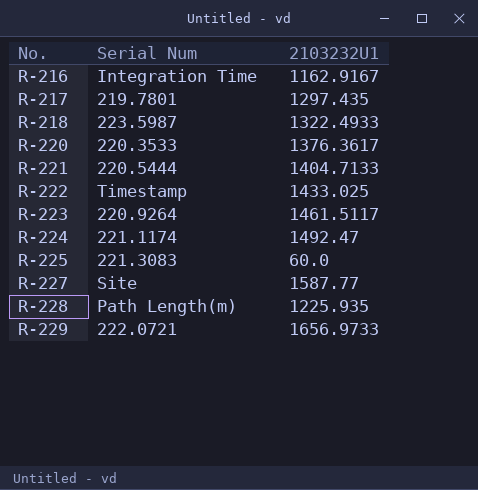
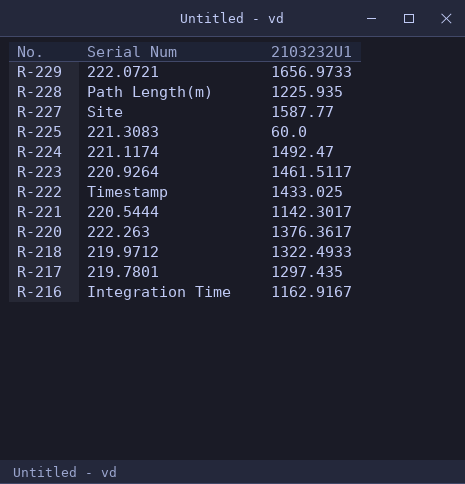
row order: No. ascending -> No. descending
R-221 | 2103232U1: 1404.7133 -> 1142.3017
R-220 | Serial Num: 220.3533 -> 222.263
R-218 | Serial Num: 223.5987 -> 219.9712

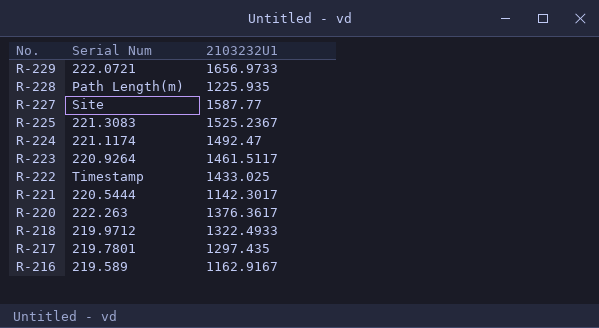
R-225 | 2103232U1: 60.0 -> 1525.2367
R-216 | Serial Num: Integration Time -> 219.589

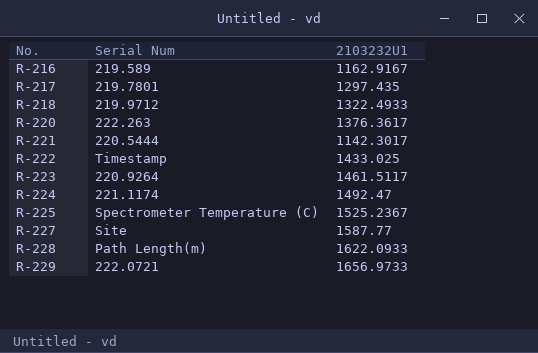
row order: No. descending -> No. ascending
R-225 | Serial Num: 221.3083 -> Spectrometer Temperature (C)
R-228 | 2103232U1: 1225.935 -> 1622.0933

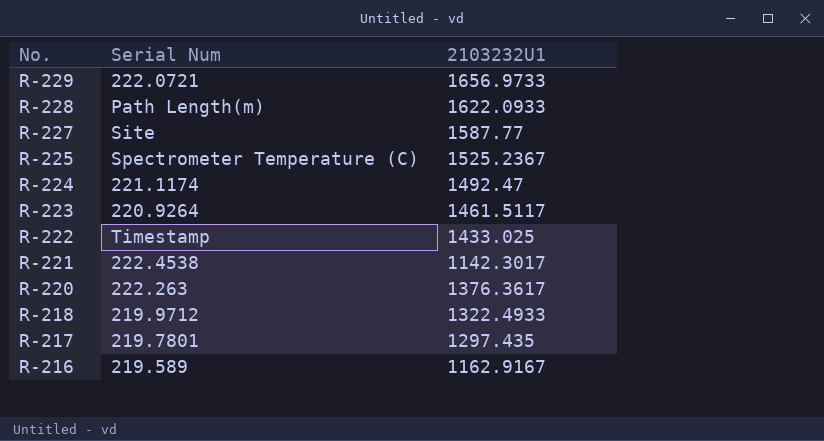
row order: No. ascending -> No. descending
R-221 | Serial Num: 220.5444 -> 222.4538

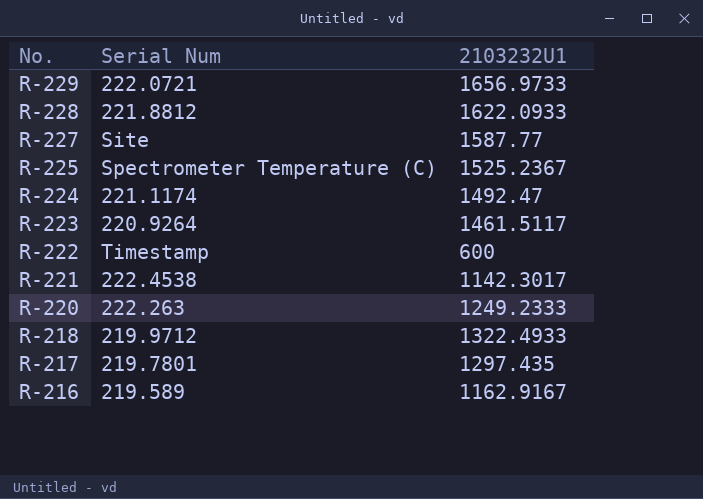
R-228 | Serial Num: Path Length(m) -> 221.8812
R-222 | 2103232U1: 1433.025 -> 600
R-220 | 2103232U1: 1376.3617 -> 1249.2333

